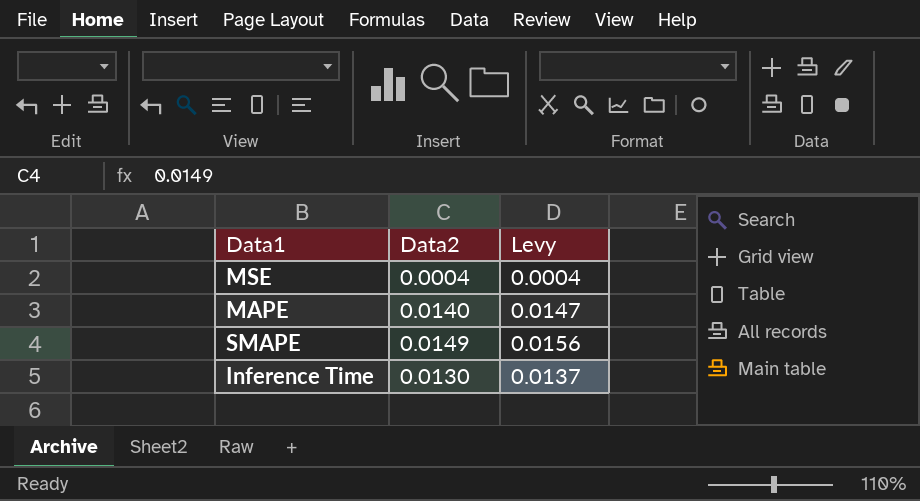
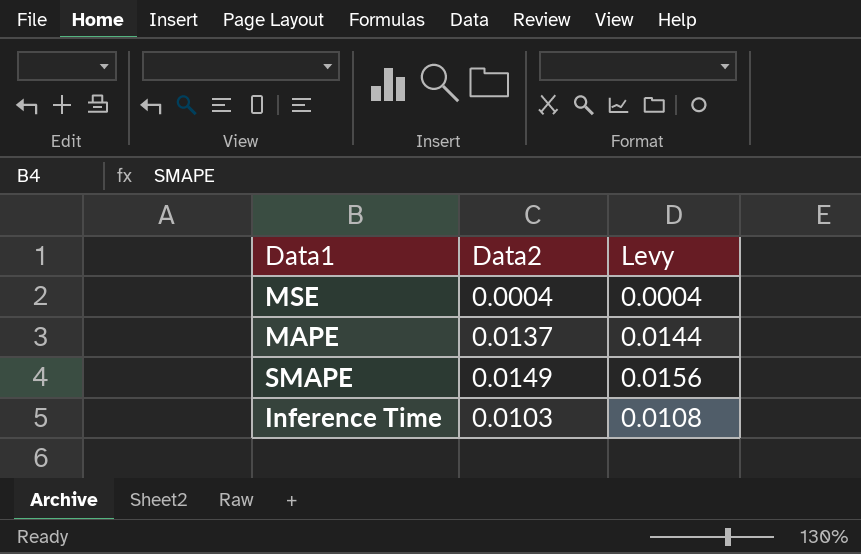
MAPE | Data2: 0.0140 -> 0.0137
MAPE | Levy: 0.0147 -> 0.0144
Inference Time | Data2: 0.0130 -> 0.0103
Inference Time | Levy: 0.0137 -> 0.0108

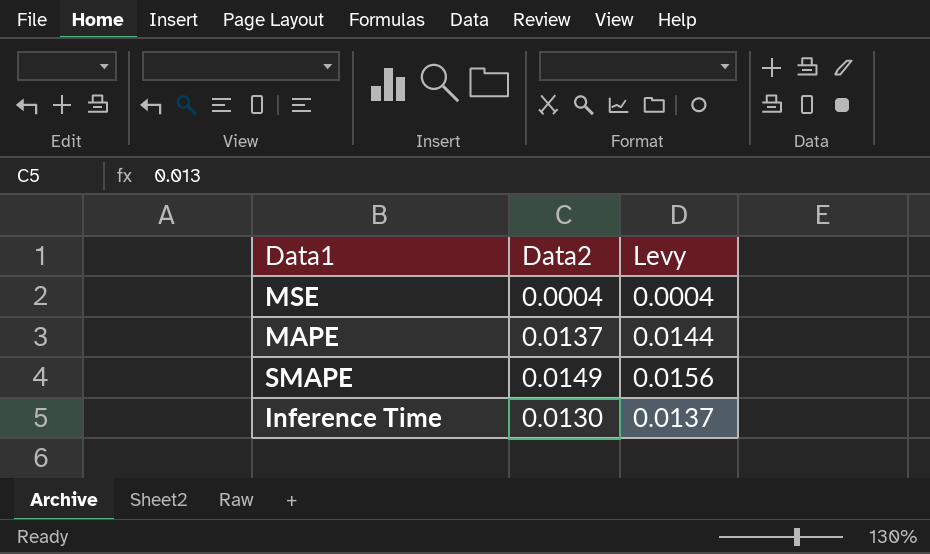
Inference Time | Data2: 0.0103 -> 0.0130
Inference Time | Levy: 0.0108 -> 0.0137

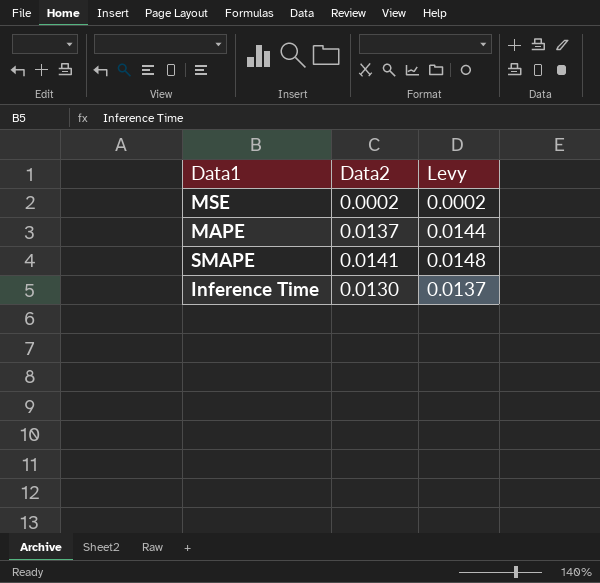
MSE | Data2: 0.0004 -> 0.0002
MSE | Levy: 0.0004 -> 0.0002
SMAPE | Data2: 0.0149 -> 0.0141
SMAPE | Levy: 0.0156 -> 0.0148

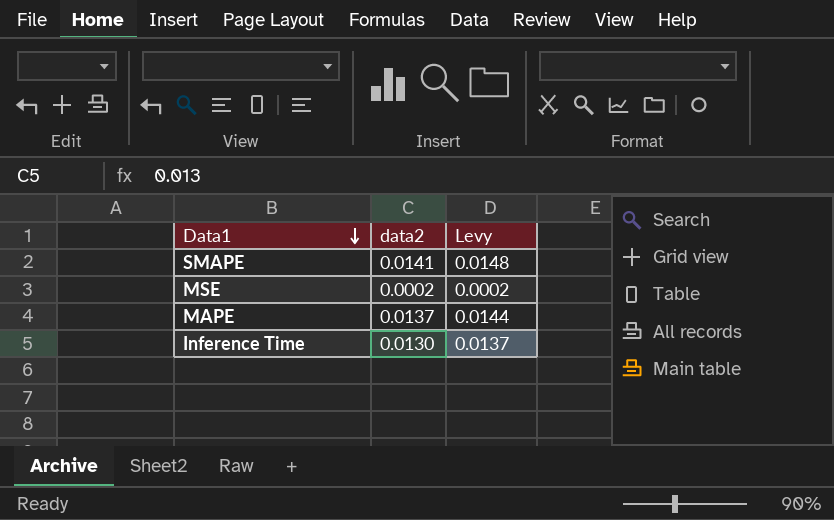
row order: none -> Data1 descending
column name: Data2 -> data2

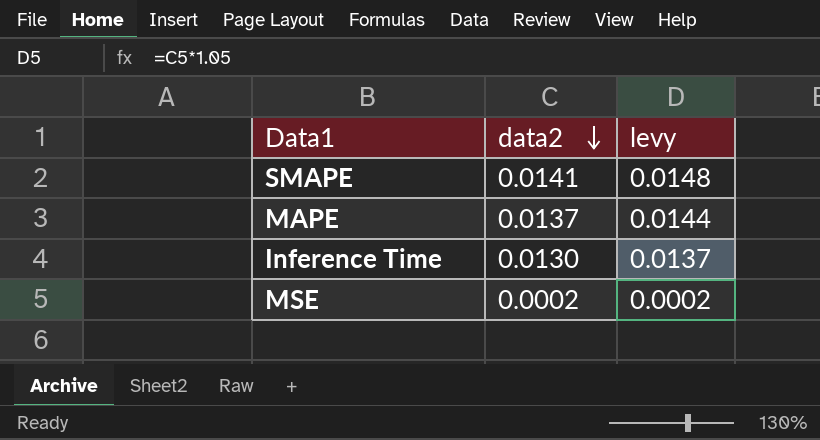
row order: Data1 descending -> data2 descending
column name: Levy -> levy

